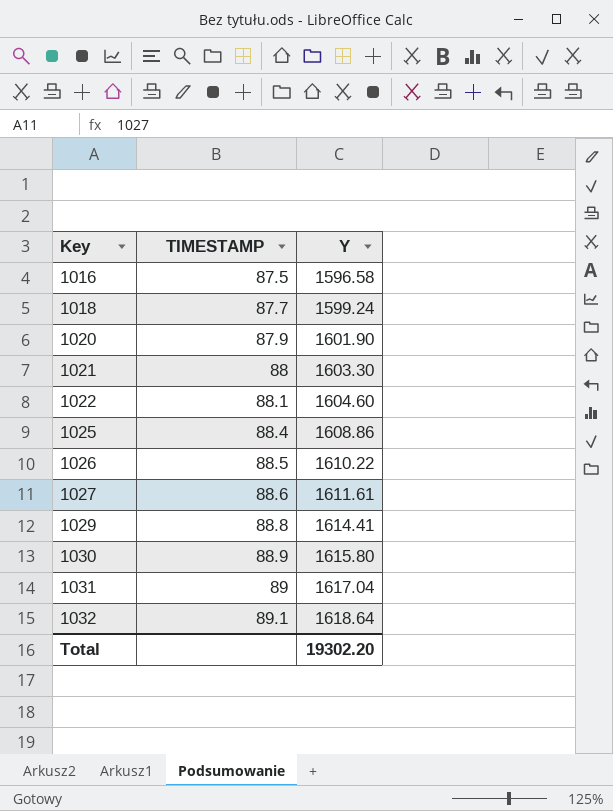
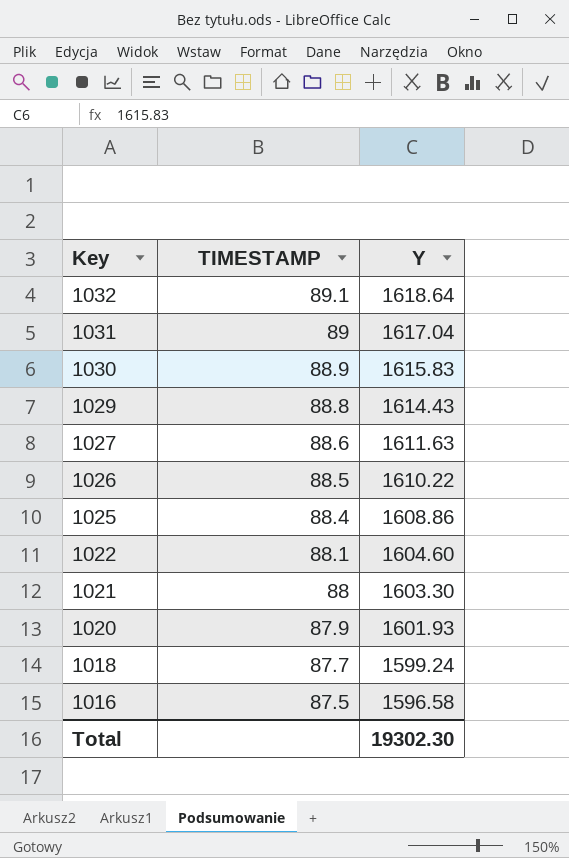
row order: Key ascending -> Key descending
1030 | Y: 1615.80 -> 1615.83
1029 | Y: 1614.41 -> 1614.43
1027 | Y: 1611.61 -> 1611.63
1020 | Y: 1601.90 -> 1601.93
Total | Y: 19302.20 -> 19302.30

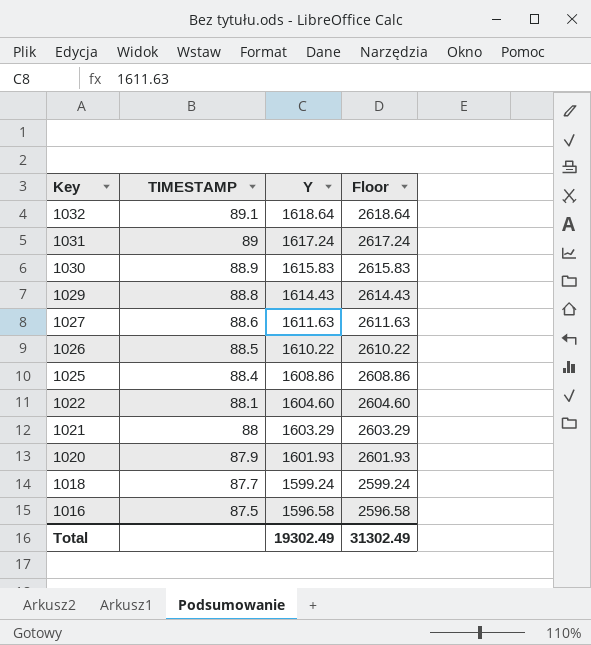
column Floor | formula: none -> [Y] + 1000
1031 | Y: 1617.04 -> 1617.24
1021 | Y: 1603.30 -> 1603.29
Total | Y: 19302.30 -> 19302.49

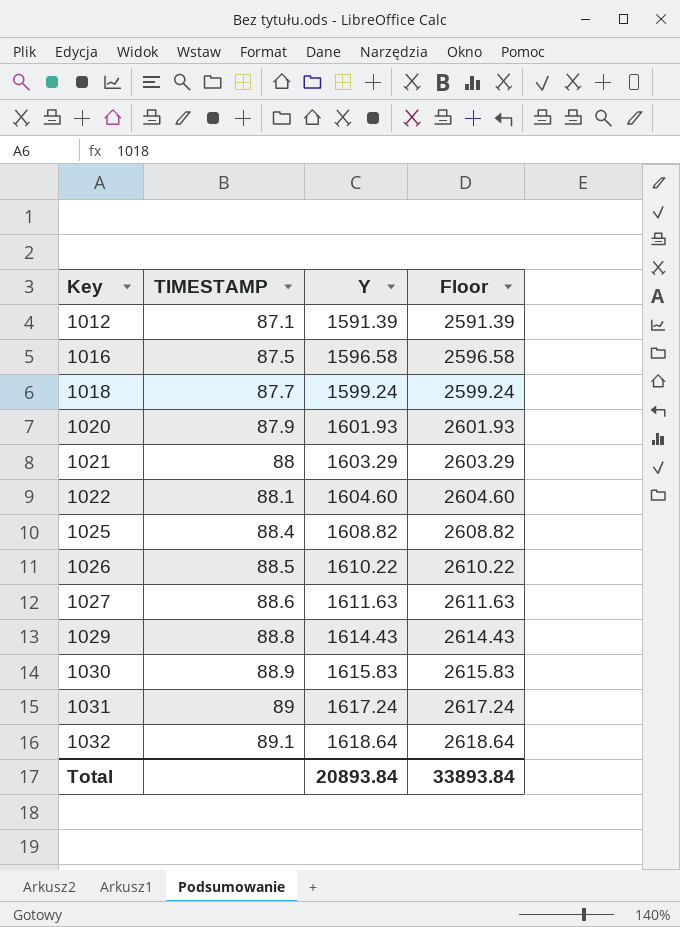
row order: Key descending -> Key ascending
row 1012: none -> 87.1 | 1591.39 | 2591.39
1025 | Y: 1608.86 -> 1608.82
1025 | Floor: 2608.86 -> 2608.82
Total | Y: 19302.49 -> 20893.84
Total | Floor: 31302.49 -> 33893.84

